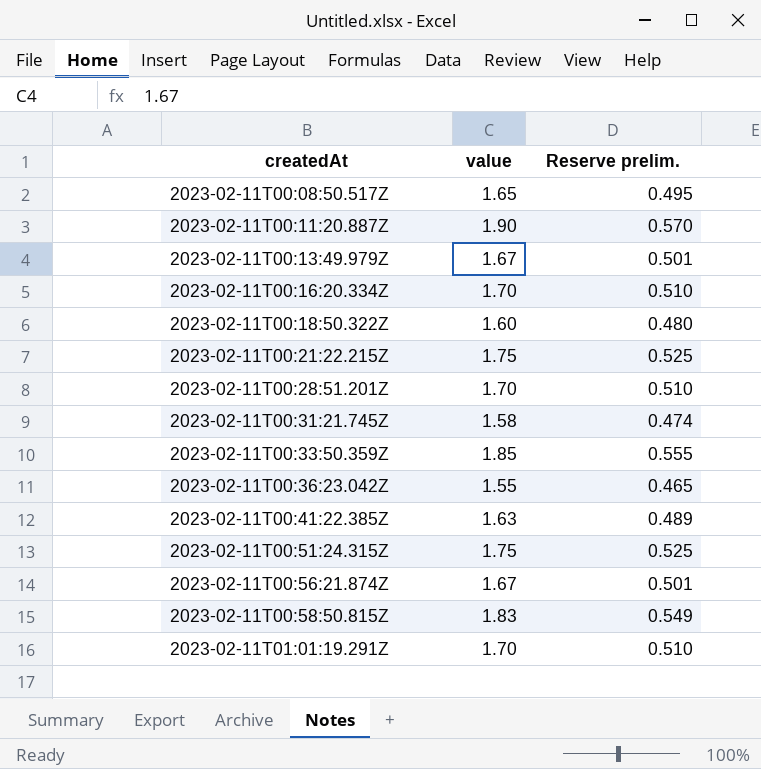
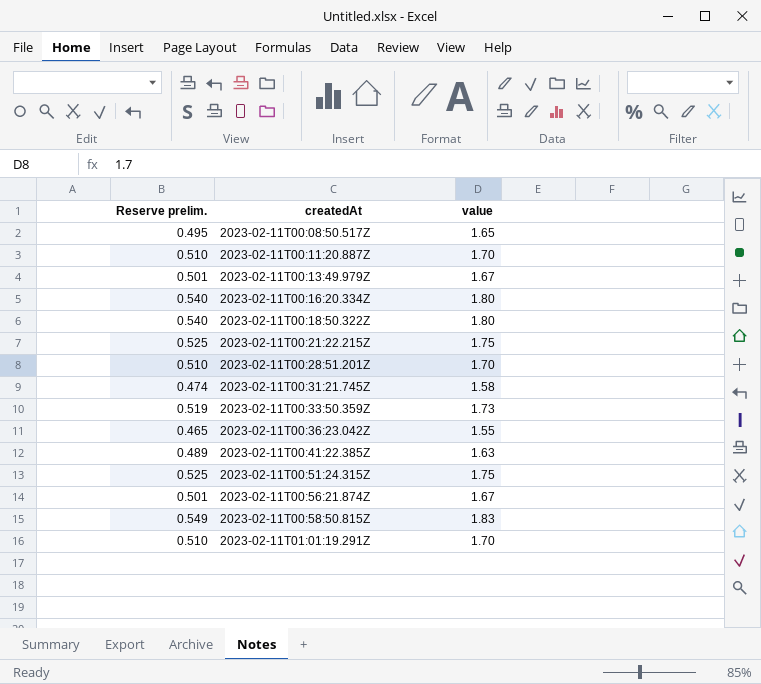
column Reserve prelim. | position: 3 -> 1
2023-02-11T00:11:20.887Z | Reserve prelim.: 0.570 -> 0.510
2023-02-11T00:11:20.887Z | value: 1.90 -> 1.70
2023-02-11T00:16:20.334Z | Reserve prelim.: 0.510 -> 0.540
2023-02-11T00:16:20.334Z | value: 1.70 -> 1.80
2023-02-11T00:18:50.322Z | Reserve prelim.: 0.480 -> 0.540
2023-02-11T00:18:50.322Z | value: 1.60 -> 1.80
2023-02-11T00:33:50.359Z | Reserve prelim.: 0.555 -> 0.519
2023-02-11T00:33:50.359Z | value: 1.85 -> 1.73

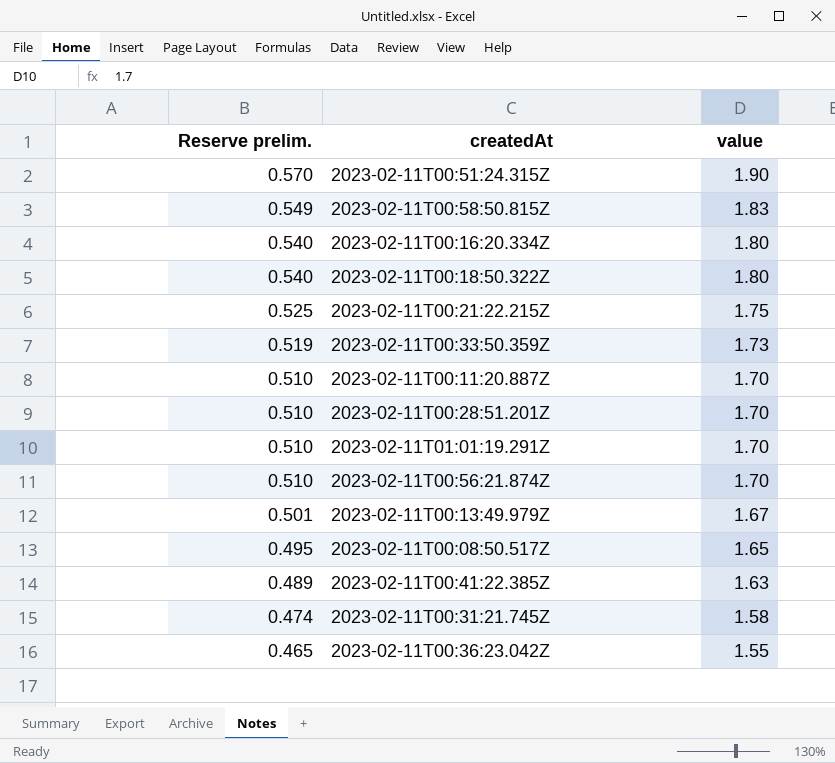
row order: createdAt ascending -> Reserve prelim. descending
2023-02-11T00:51:24.315Z | Reserve prelim.: 0.525 -> 0.570
2023-02-11T00:51:24.315Z | value: 1.75 -> 1.90
2023-02-11T00:56:21.874Z | Reserve prelim.: 0.501 -> 0.510
2023-02-11T00:56:21.874Z | value: 1.67 -> 1.70

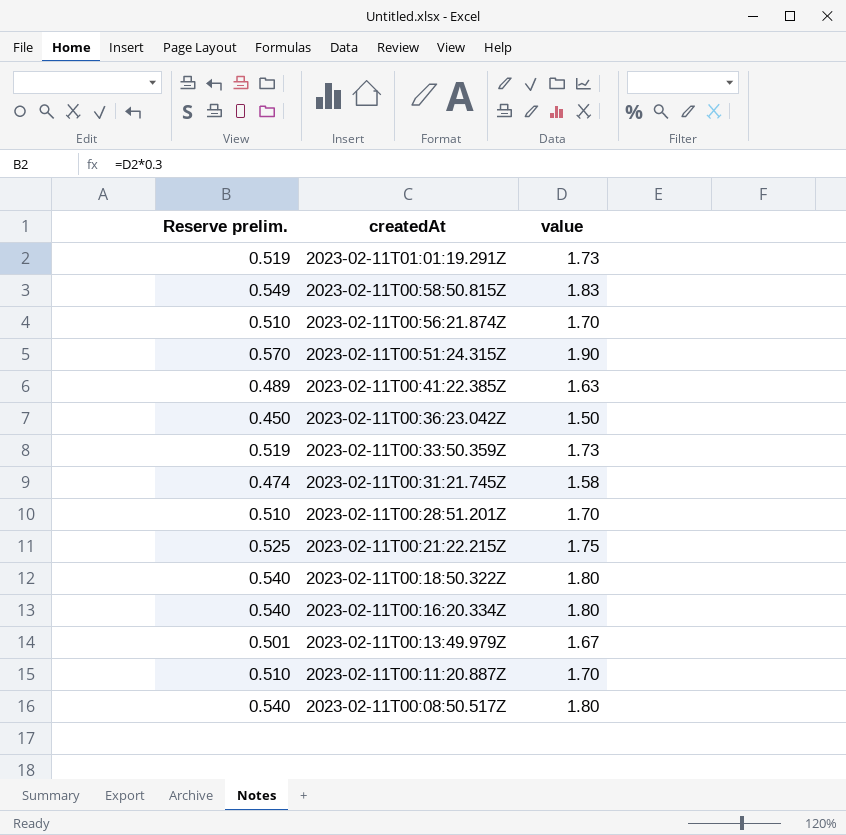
row order: Reserve prelim. descending -> createdAt descending
2023-02-11T01:01:19.291Z | Reserve prelim.: 0.510 -> 0.519
2023-02-11T01:01:19.291Z | value: 1.70 -> 1.73
2023-02-11T00:36:23.042Z | Reserve prelim.: 0.465 -> 0.450
2023-02-11T00:36:23.042Z | value: 1.55 -> 1.50
2023-02-11T00:08:50.517Z | Reserve prelim.: 0.495 -> 0.540
2023-02-11T00:08:50.517Z | value: 1.65 -> 1.80

